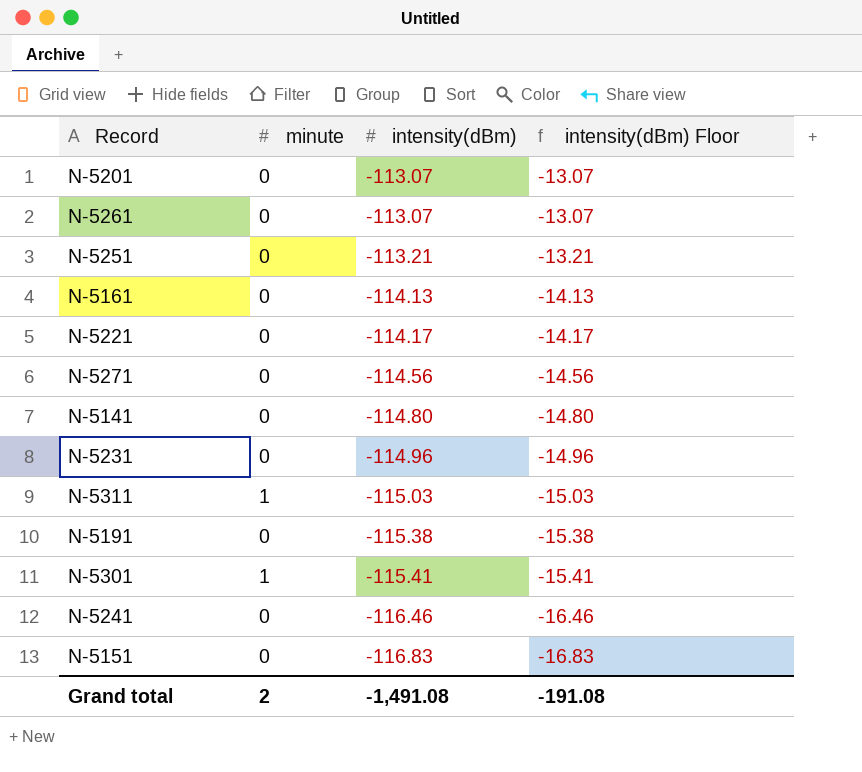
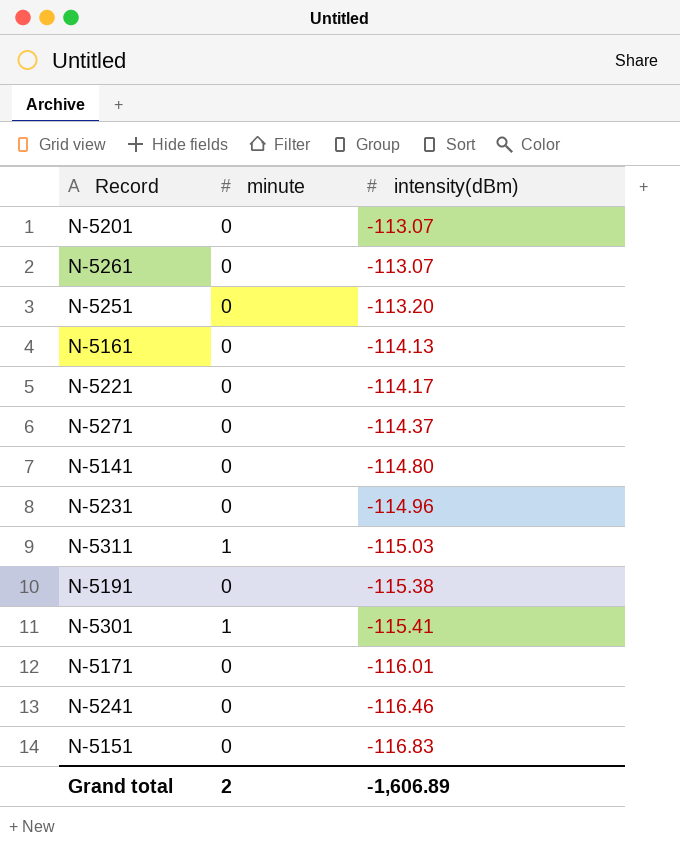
column intensity(dBm) Floor | formula: [intensity(dBm)] + 100 -> none
N-5251 | intensity(dBm): -113.21 -> -113.20
N-5271 | intensity(dBm): -114.56 -> -114.37
row N-5171: none -> 0 | -116.01
Grand total | intensity(dBm): -1,491.08 -> -1,606.89

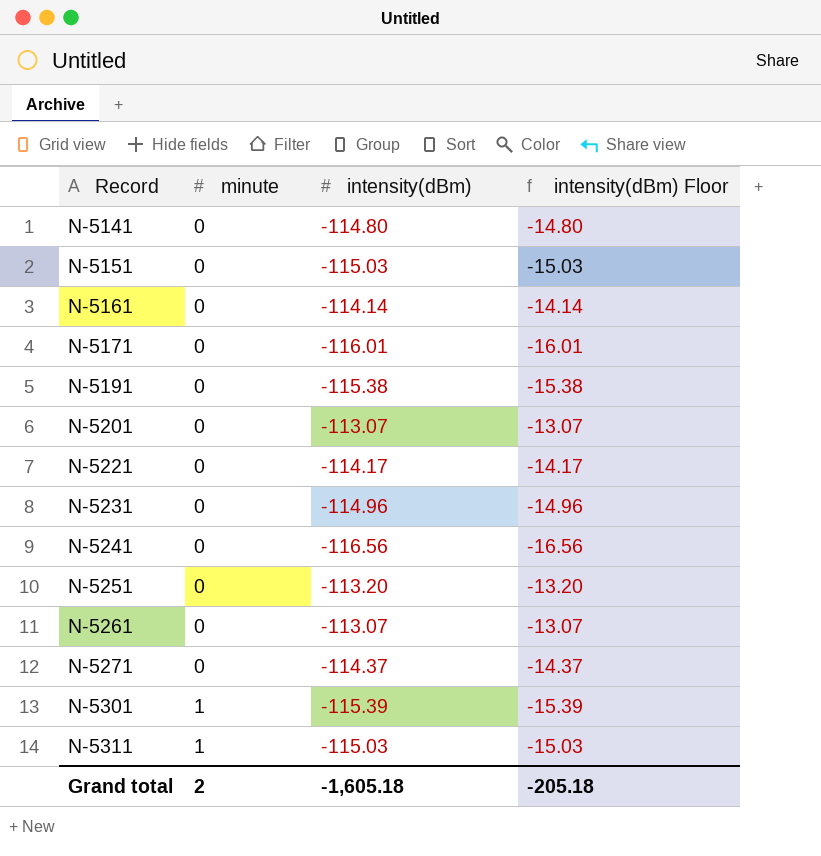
row order: intensity(dBm) descending -> Record ascending
column intensity(dBm) Floor | formula: none -> [intensity(dBm)] + 100
N-5151 | intensity(dBm): -116.83 -> -115.03
N-5161 | intensity(dBm): -114.13 -> -114.14
N-5241 | intensity(dBm): -116.46 -> -116.56
N-5301 | intensity(dBm): -115.41 -> -115.39
Grand total | intensity(dBm): -1,606.89 -> -1,605.18

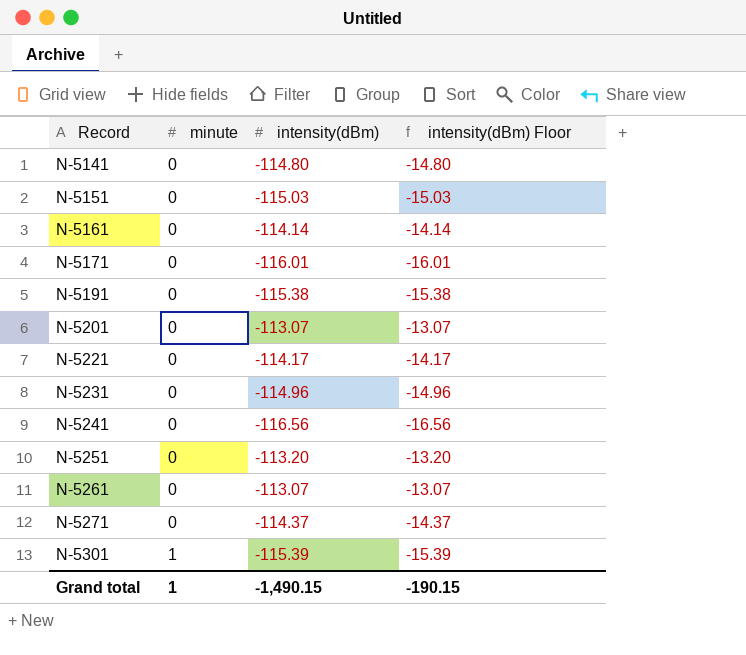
row N-5311: 1 | -115.03 | -15.03 -> none
Grand total | minute: 2 -> 1
Grand total | intensity(dBm): -1,605.18 -> -1,490.15
Grand total | intensity(dBm) Floor: -205.18 -> -190.15

